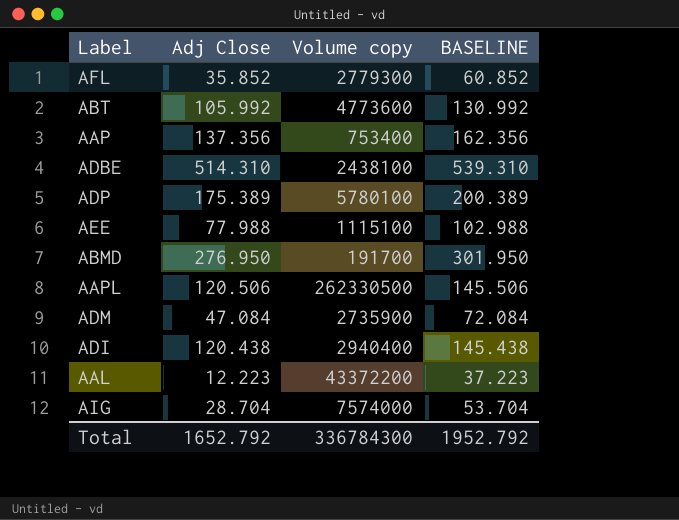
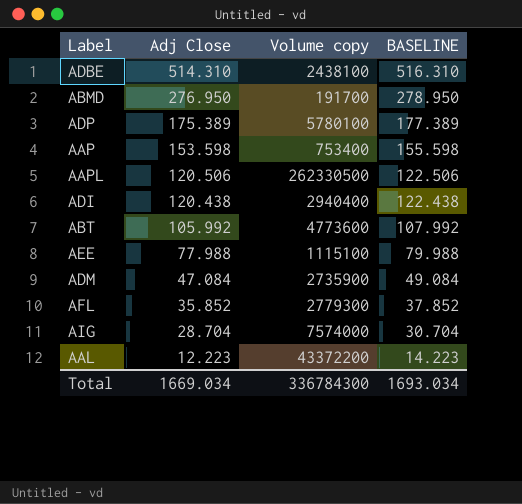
row order: none -> Adj Close descending
column BASELINE | formula: [Adj Close] + 25 -> [Adj Close] + 2
AAP | Adj Close: 137.356 -> 153.598
Total | Adj Close: 1652.792 -> 1669.034
Total | BASELINE: 1952.792 -> 1693.034

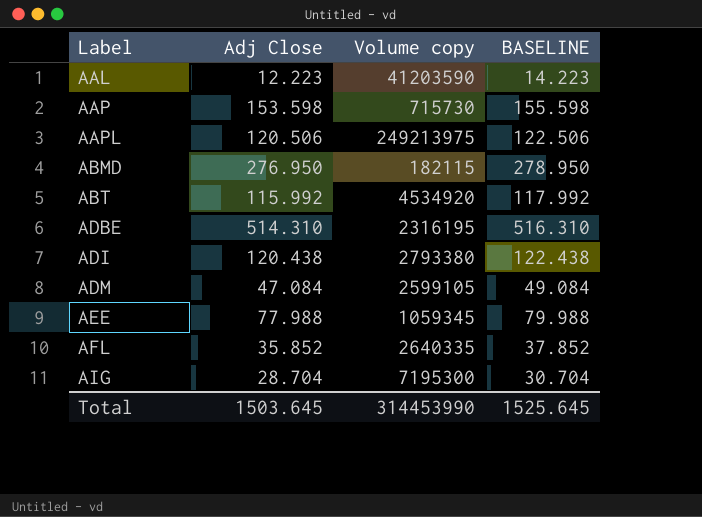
row order: Adj Close descending -> Label ascending
row ADP: 175.389 | 5780100 | 177.389 -> none
AAL | Volume copy: 43372200 -> 41203590
AAP | Volume copy: 753400 -> 715730
AAPL | Volume copy: 262330500 -> 249213975
ABMD | Volume copy: 191700 -> 182115
ABT | Adj Close: 105.992 -> 115.992
ABT | Volume copy: 4773600 -> 4534920
ABT | BASELINE: 107.992 -> 117.992
ADBE | Volume copy: 2438100 -> 2316195
ADI | Volume copy: 2940400 -> 2793380
ADM | Volume copy: 2735900 -> 2599105
AEE | Volume copy: 1115100 -> 1059345
AFL | Volume copy: 2779300 -> 2640335
AIG | Volume copy: 7574000 -> 7195300
Total | Adj Close: 1669.034 -> 1503.645
Total | Volume copy: 336784300 -> 314453990
Total | BASELINE: 1693.034 -> 1525.645

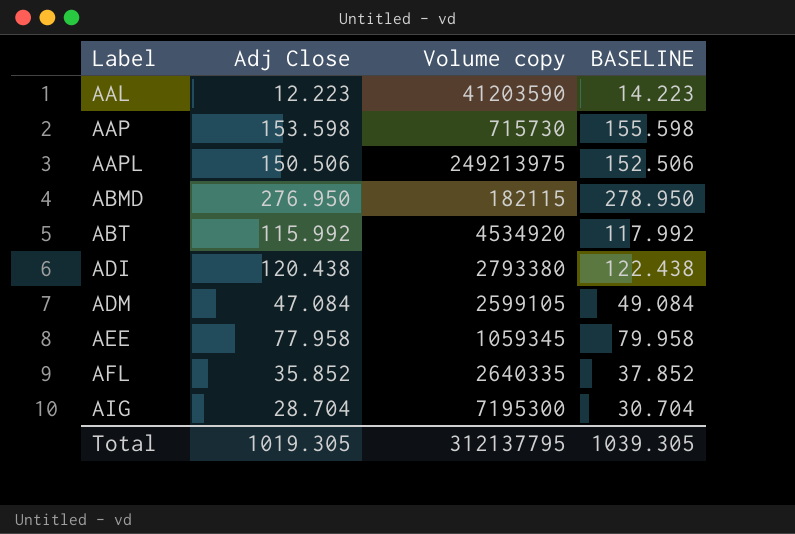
row ADBE: 514.310 | 2316195 | 516.310 -> none
AAPL | Adj Close: 120.506 -> 150.506
AAPL | BASELINE: 122.506 -> 152.506
AEE | Adj Close: 77.988 -> 77.958
AEE | BASELINE: 79.988 -> 79.958
Total | Adj Close: 1503.645 -> 1019.305
Total | Volume copy: 314453990 -> 312137795
Total | BASELINE: 1525.645 -> 1039.305

